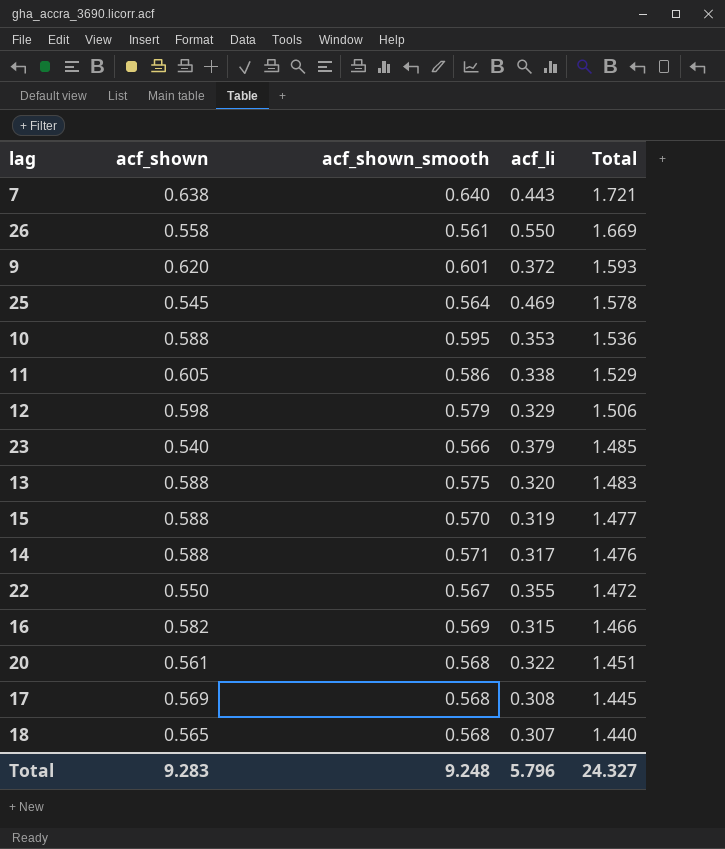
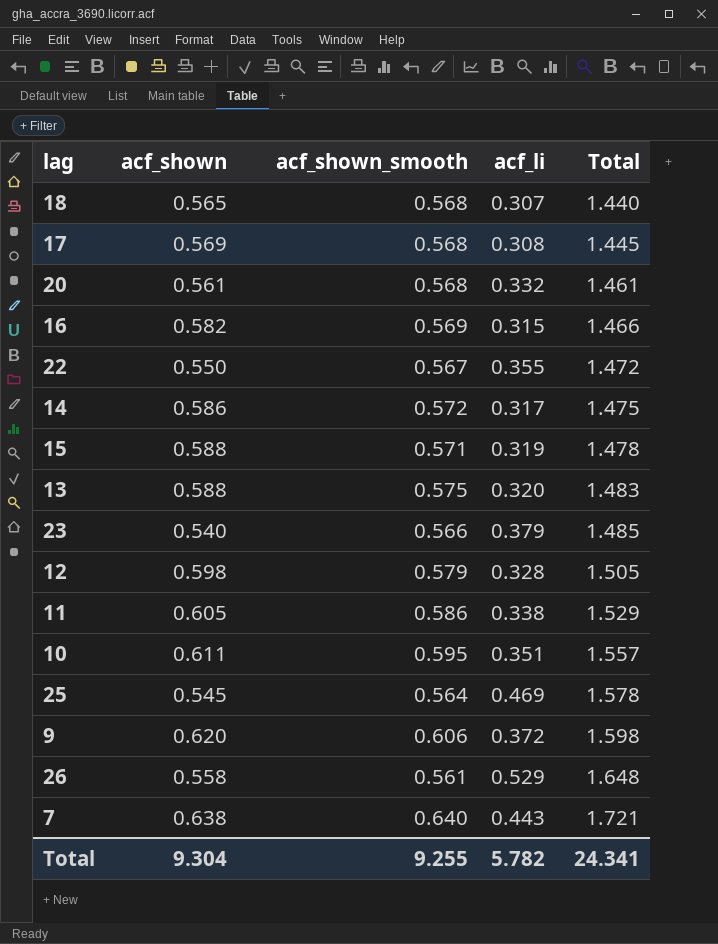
row order: Total descending -> Total ascending
20 | acf_li: 0.322 -> 0.332
20 | Total: 1.451 -> 1.461
14 | acf_shown: 0.588 -> 0.586
14 | acf_shown_smooth: 0.571 -> 0.572
14 | Total: 1.476 -> 1.475
15 | acf_shown_smooth: 0.570 -> 0.571
15 | Total: 1.477 -> 1.478
12 | acf_li: 0.329 -> 0.328
12 | Total: 1.506 -> 1.505
10 | acf_shown: 0.588 -> 0.611
10 | acf_li: 0.353 -> 0.351
10 | Total: 1.536 -> 1.557
9 | acf_shown_smooth: 0.601 -> 0.606
9 | Total: 1.593 -> 1.598
26 | acf_li: 0.550 -> 0.529
26 | Total: 1.669 -> 1.648
Total | acf_shown: 9.283 -> 9.304
Total | acf_shown_smooth: 9.248 -> 9.255
Total | acf_li: 5.796 -> 5.782
Total | Total: 24.327 -> 24.341

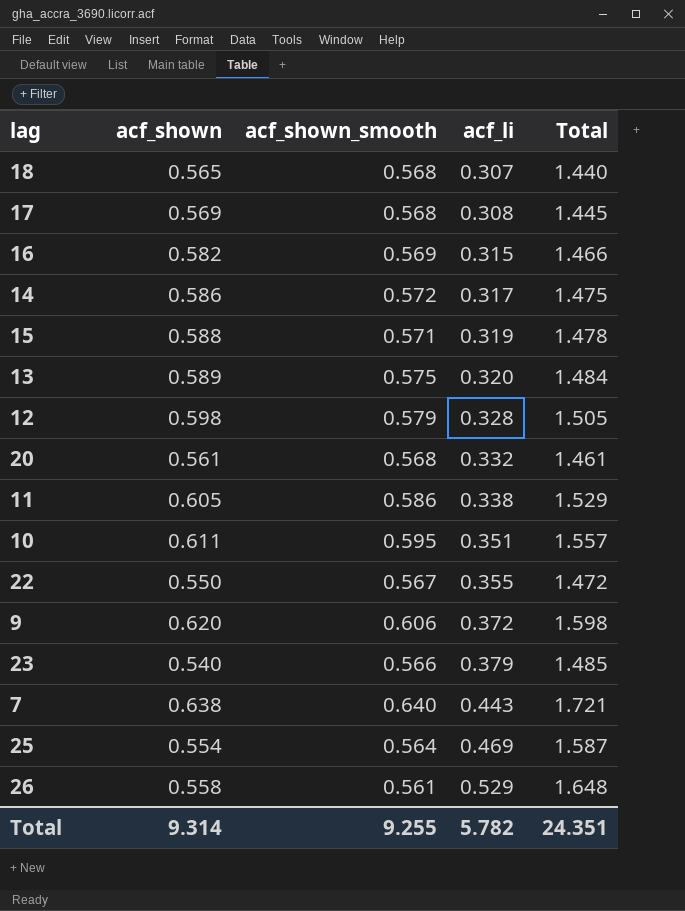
row order: Total ascending -> acf_li ascending
13 | acf_shown: 0.588 -> 0.589
13 | Total: 1.483 -> 1.484
25 | acf_shown: 0.545 -> 0.554
25 | Total: 1.578 -> 1.587
Total | acf_shown: 9.304 -> 9.314
Total | Total: 24.341 -> 24.351

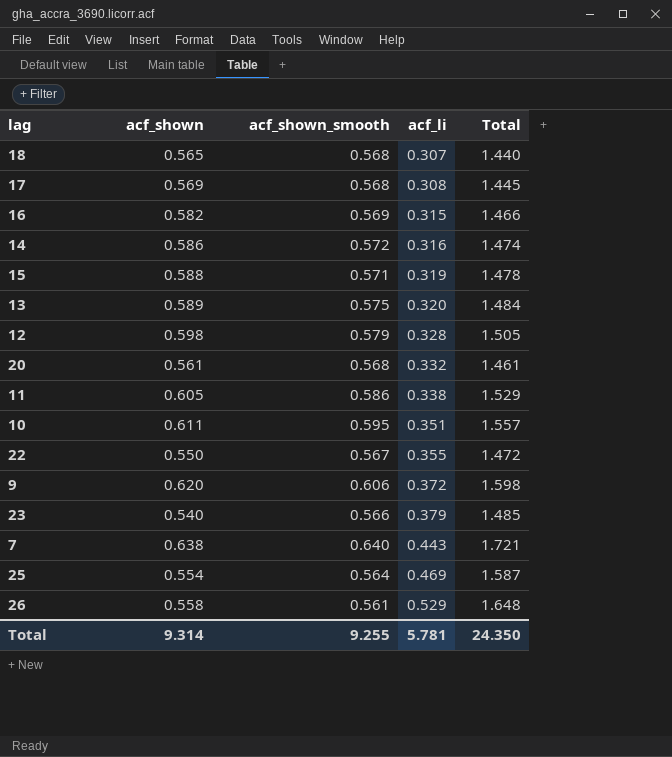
14 | acf_li: 0.317 -> 0.316
14 | Total: 1.475 -> 1.474
Total | acf_li: 5.782 -> 5.781
Total | Total: 24.351 -> 24.350

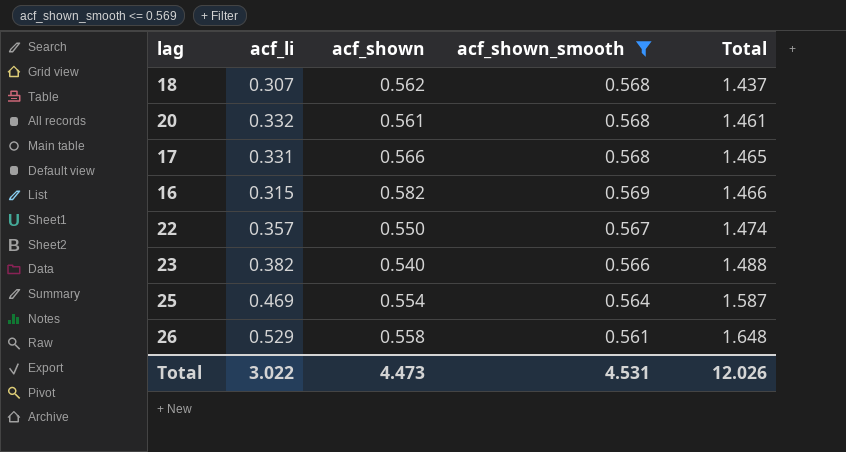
filter: none -> acf_shown_smooth <= 0.569
row order: acf_li ascending -> Total ascending
column acf_li | position: 4 -> 2
18 | acf_shown: 0.565 -> 0.562
18 | Total: 1.440 -> 1.437
17 | acf_li: 0.308 -> 0.331
17 | acf_shown: 0.569 -> 0.566
17 | Total: 1.445 -> 1.465
22 | acf_li: 0.355 -> 0.357
22 | Total: 1.472 -> 1.474
23 | acf_li: 0.379 -> 0.382
23 | Total: 1.485 -> 1.488
Total | acf_li: 5.781 -> 3.022
Total | acf_shown: 9.314 -> 4.473
Total | acf_shown_smooth: 9.255 -> 4.531
Total | Total: 24.350 -> 12.026

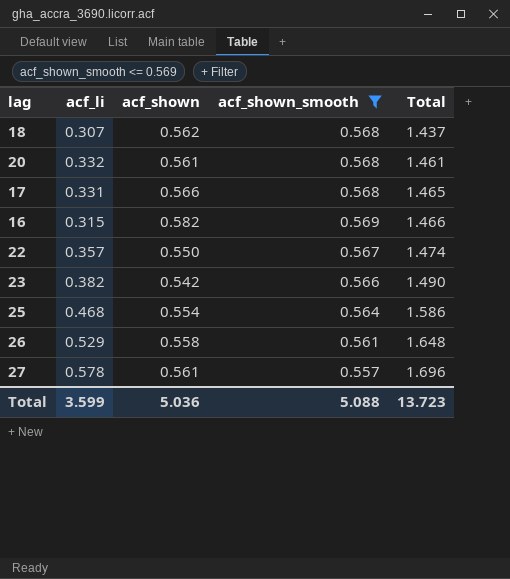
23 | acf_shown: 0.540 -> 0.542
23 | Total: 1.488 -> 1.490
25 | acf_li: 0.469 -> 0.468
25 | Total: 1.587 -> 1.586
row 27: none -> 0.578 | 0.561 | 0.557 | 1.696
Total | acf_li: 3.022 -> 3.599
Total | acf_shown: 4.473 -> 5.036
Total | acf_shown_smooth: 4.531 -> 5.088
Total | Total: 12.026 -> 13.723

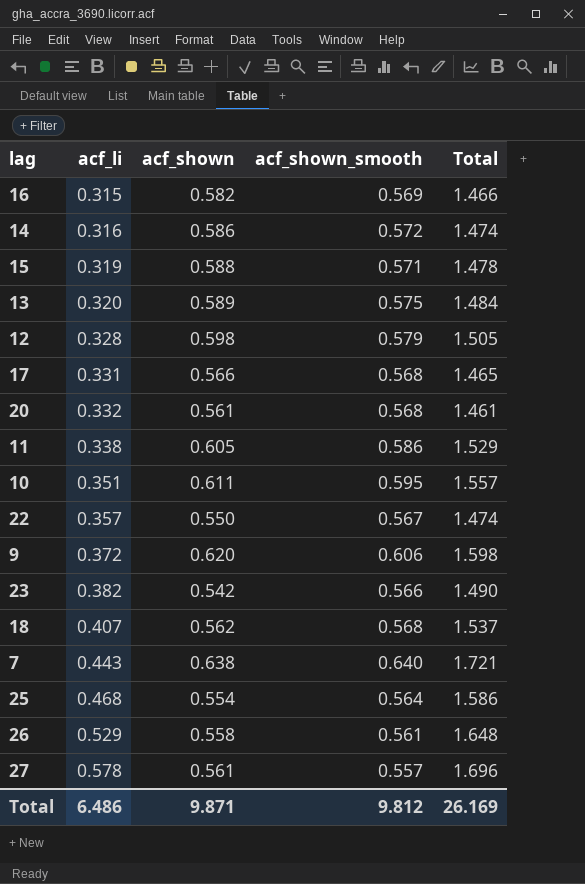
filter: acf_shown_smooth <= 0.569 -> none
row order: Total ascending -> acf_li ascending
18 | acf_li: 0.307 -> 0.407
18 | Total: 1.437 -> 1.537
Total | acf_li: 3.599 -> 6.486
Total | acf_shown: 5.036 -> 9.871
Total | acf_shown_smooth: 5.088 -> 9.812
Total | Total: 13.723 -> 26.169

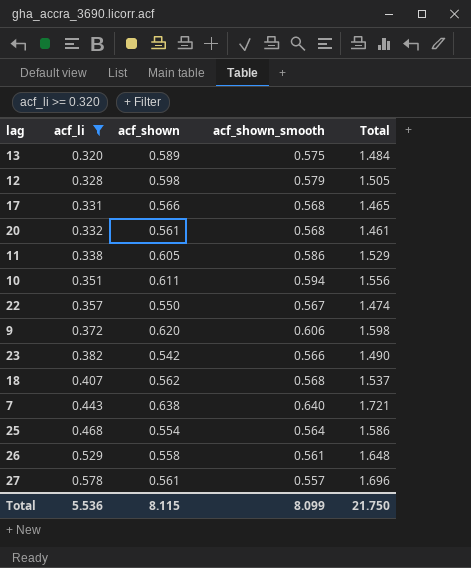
filter: none -> acf_li >= 0.320
10 | acf_shown_smooth: 0.595 -> 0.594
10 | Total: 1.557 -> 1.556
Total | acf_li: 6.486 -> 5.536
Total | acf_shown: 9.871 -> 8.115
Total | acf_shown_smooth: 9.812 -> 8.099
Total | Total: 26.169 -> 21.750

